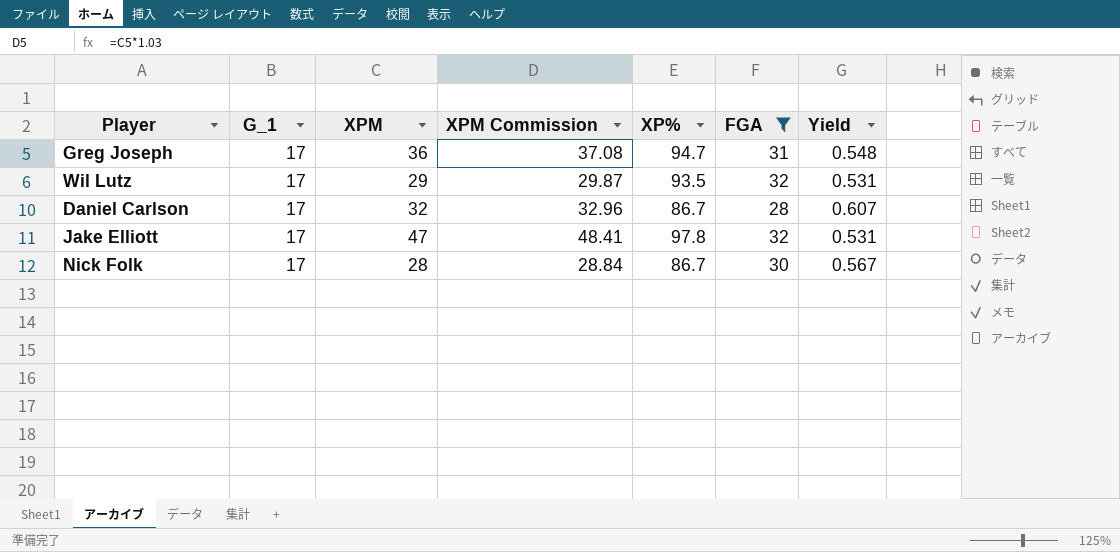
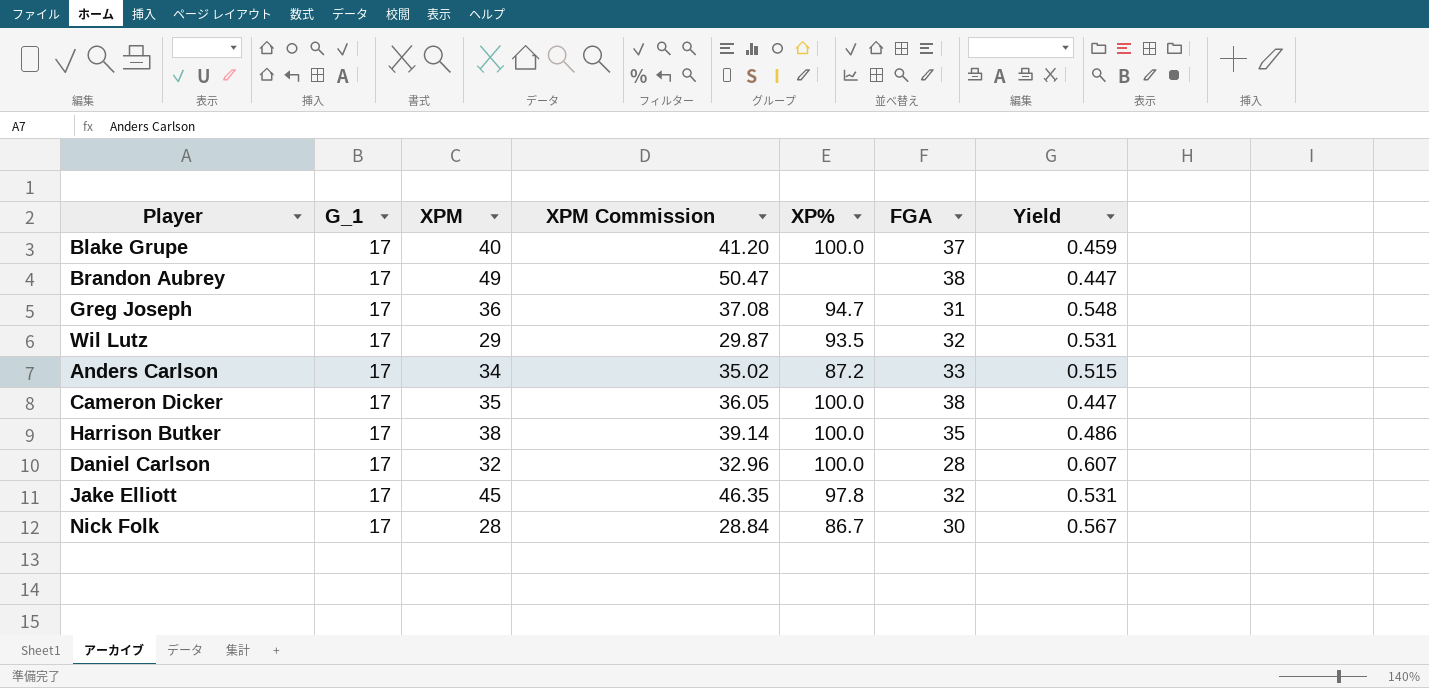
filter: FGA <= 32 -> none
Daniel Carlson | XP%: 86.7 -> 100.0
Jake Elliott | XPM: 47 -> 45
Jake Elliott | XPM Commission: 48.41 -> 46.35

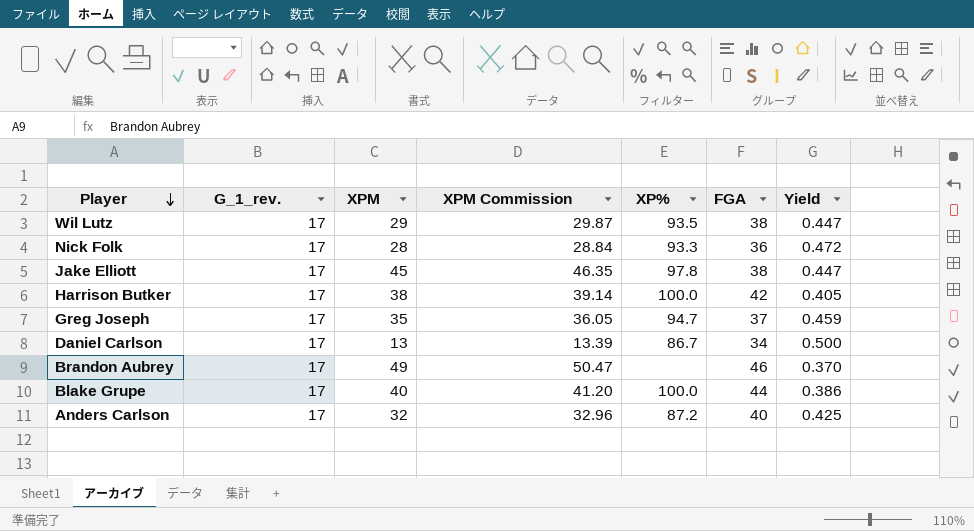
row order: none -> Player descending
column name: G_1 -> G_1_rev.
row Cameron Dicker: 17 | 35 | 36.05 | 100.0 | 38 | 0.447 -> none
Wil Lutz | FGA: 32 -> 38
Wil Lutz | Yield: 0.531 -> 0.447
Nick Folk | XP%: 86.7 -> 93.3
Nick Folk | FGA: 30 -> 36
Nick Folk | Yield: 0.567 -> 0.472
Jake Elliott | FGA: 32 -> 38
Jake Elliott | Yield: 0.531 -> 0.447
Harrison Butker | FGA: 35 -> 42
Harrison Butker | Yield: 0.486 -> 0.405
Greg Joseph | XPM: 36 -> 35
Greg Joseph | XPM Commission: 37.08 -> 36.05
Greg Joseph | FGA: 31 -> 37
Greg Joseph | Yield: 0.548 -> 0.459
Daniel Carlson | XPM: 32 -> 13
Daniel Carlson | XPM Commission: 32.96 -> 13.39
Daniel Carlson | XP%: 100.0 -> 86.7
Daniel Carlson | FGA: 28 -> 34
Daniel Carlson | Yield: 0.607 -> 0.500
Brandon Aubrey | FGA: 38 -> 46
Brandon Aubrey | Yield: 0.447 -> 0.370
Blake Grupe | FGA: 37 -> 44
Blake Grupe | Yield: 0.459 -> 0.386
Anders Carlson | XPM: 34 -> 32
Anders Carlson | XPM Commission: 35.02 -> 32.96
Anders Carlson | FGA: 33 -> 40
Anders Carlson | Yield: 0.515 -> 0.425

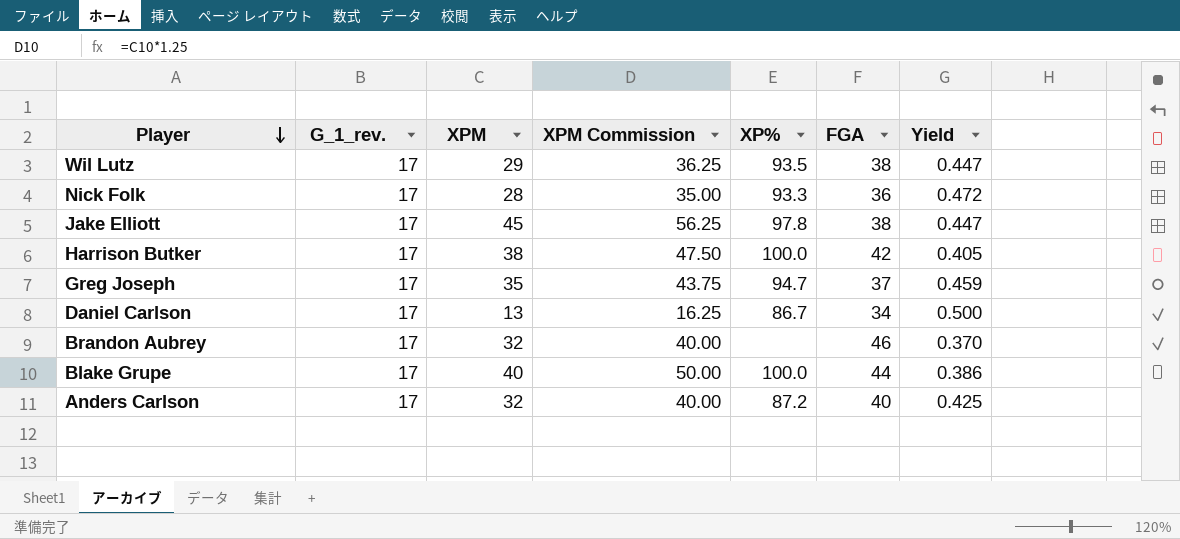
column XPM Commission | formula: [XPM] * 1.03 -> [XPM] * 1.25
Brandon Aubrey | XPM: 49 -> 32

